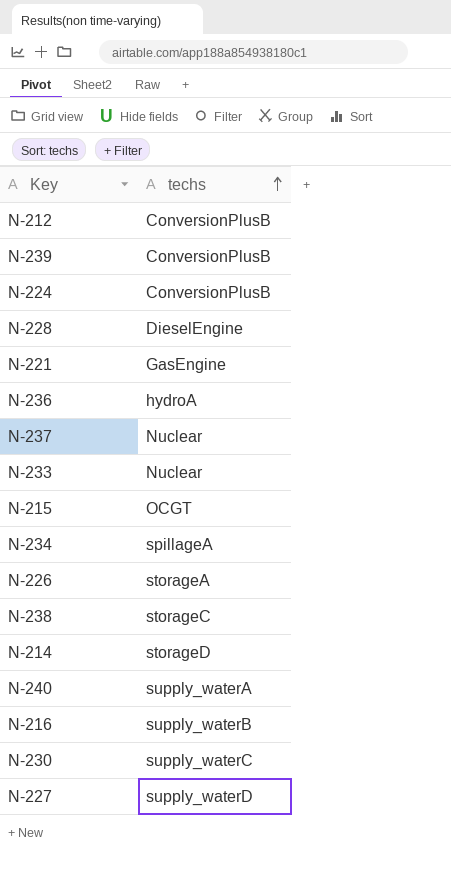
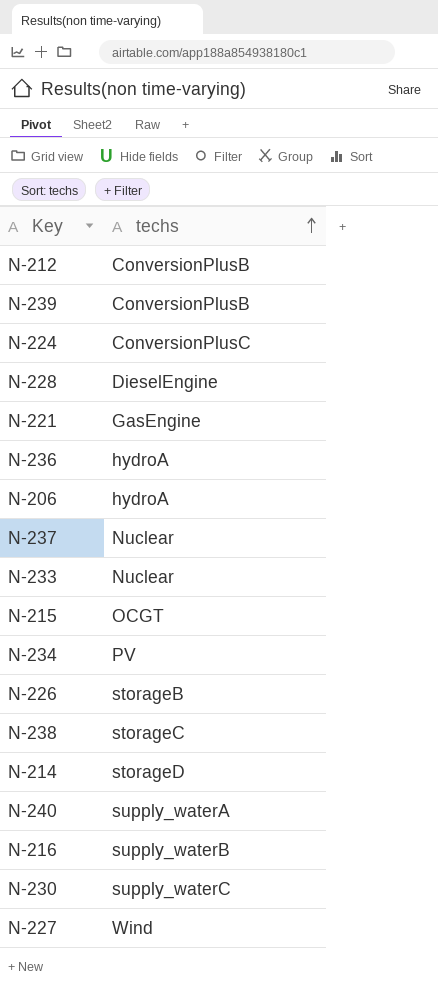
N-224 | techs: ConversionPlusB -> ConversionPlusC
row N-206: none -> hydroA
N-234 | techs: spillageA -> PV
N-226 | techs: storageA -> storageB
N-227 | techs: supply_waterD -> Wind

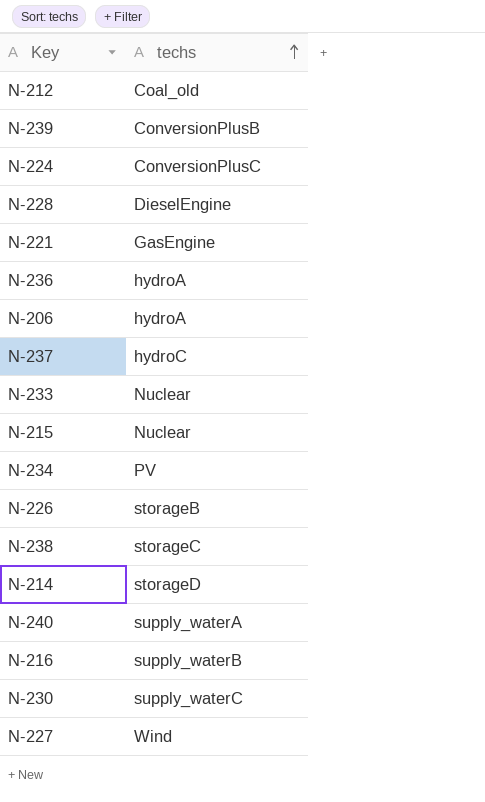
N-212 | techs: ConversionPlusB -> Coal_old
N-237 | techs: Nuclear -> hydroC
N-215 | techs: OCGT -> Nuclear

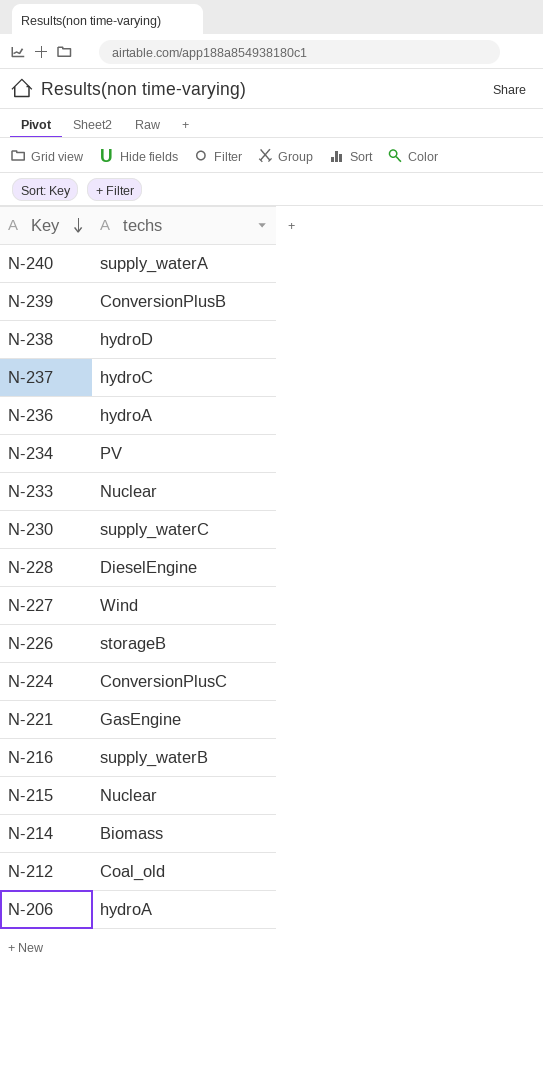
row order: techs ascending -> Key descending
N-238 | techs: storageC -> hydroD
N-214 | techs: storageD -> Biomass

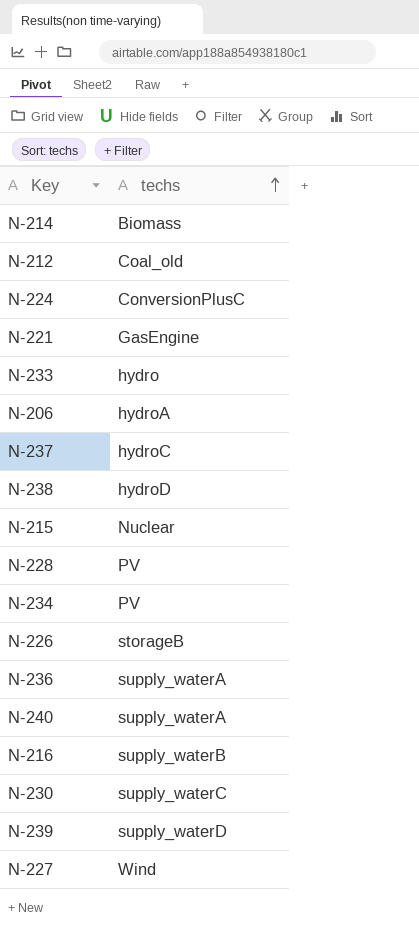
row order: Key descending -> techs ascending
N-233 | techs: Nuclear -> hydro
N-228 | techs: DieselEngine -> PV
N-236 | techs: hydroA -> supply_waterA
N-239 | techs: ConversionPlusB -> supply_waterD

